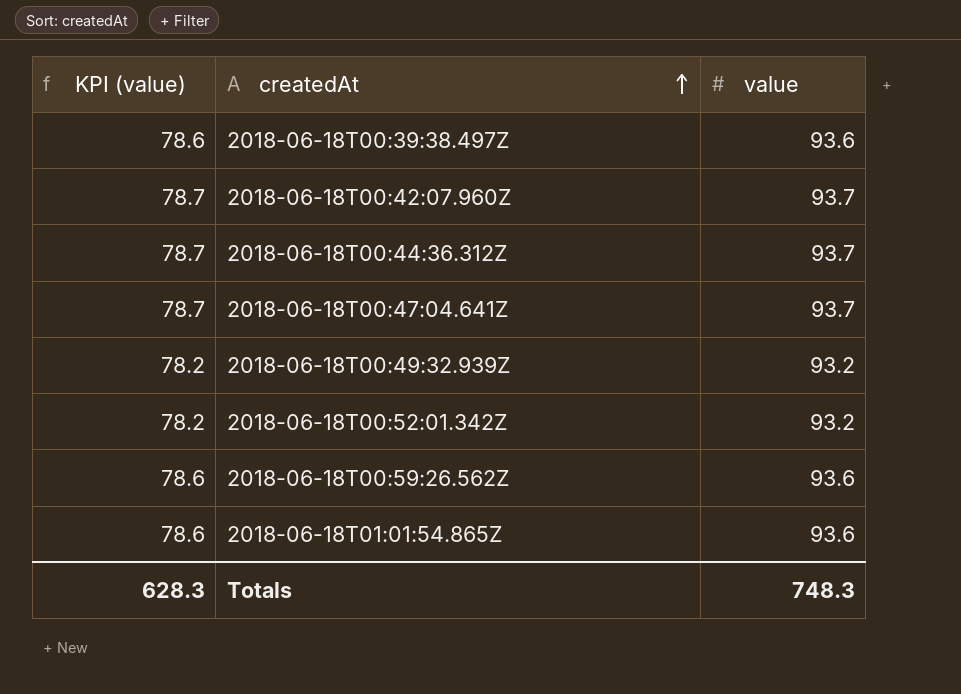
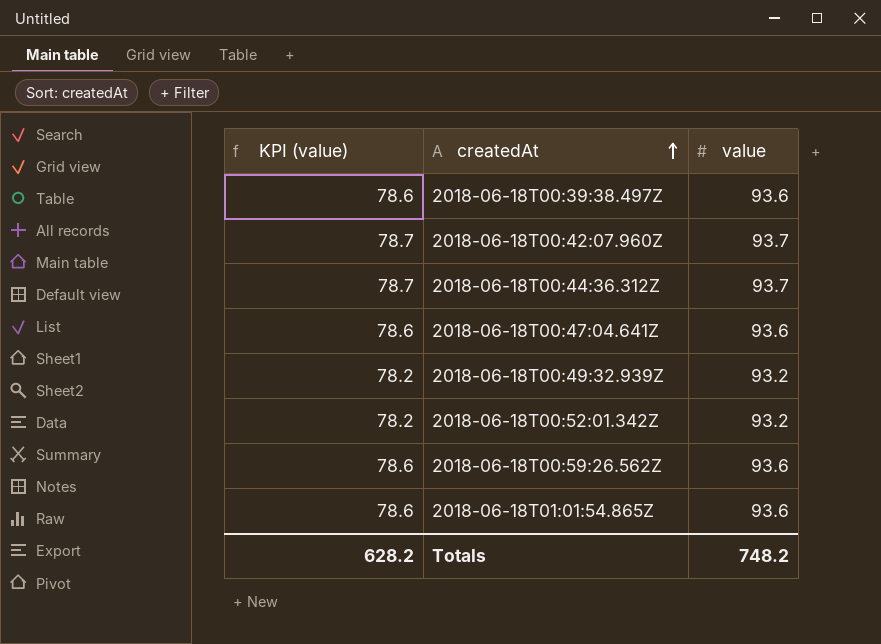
2018-06-18T00:47:04.641Z | KPI (value): 78.7 -> 78.6
2018-06-18T00:47:04.641Z | value: 93.7 -> 93.6
Totals | KPI (value): 628.3 -> 628.2
Totals | value: 748.3 -> 748.2

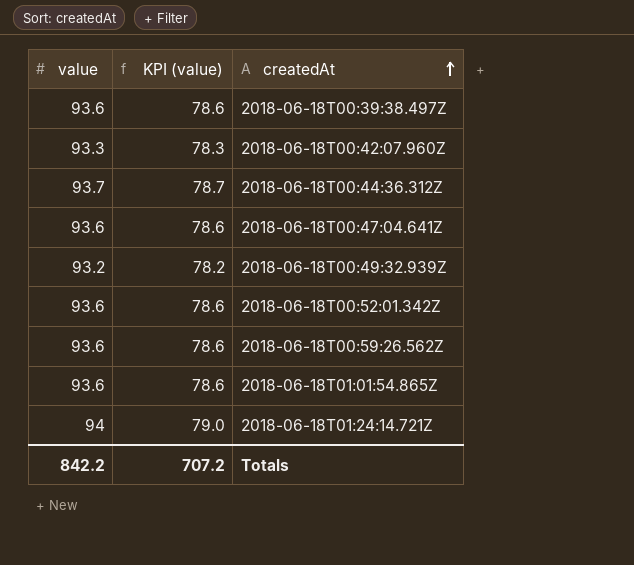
column value | position: 3 -> 1
2018-06-18T00:42:07.960Z | value: 93.7 -> 93.3
2018-06-18T00:42:07.960Z | KPI (value): 78.7 -> 78.3
2018-06-18T00:52:01.342Z | value: 93.2 -> 93.6
2018-06-18T00:52:01.342Z | KPI (value): 78.2 -> 78.6
row 2018-06-18T01:24:14.721Z: none -> 94 | 79.0
Totals | value: 748.2 -> 842.2
Totals | KPI (value): 628.2 -> 707.2

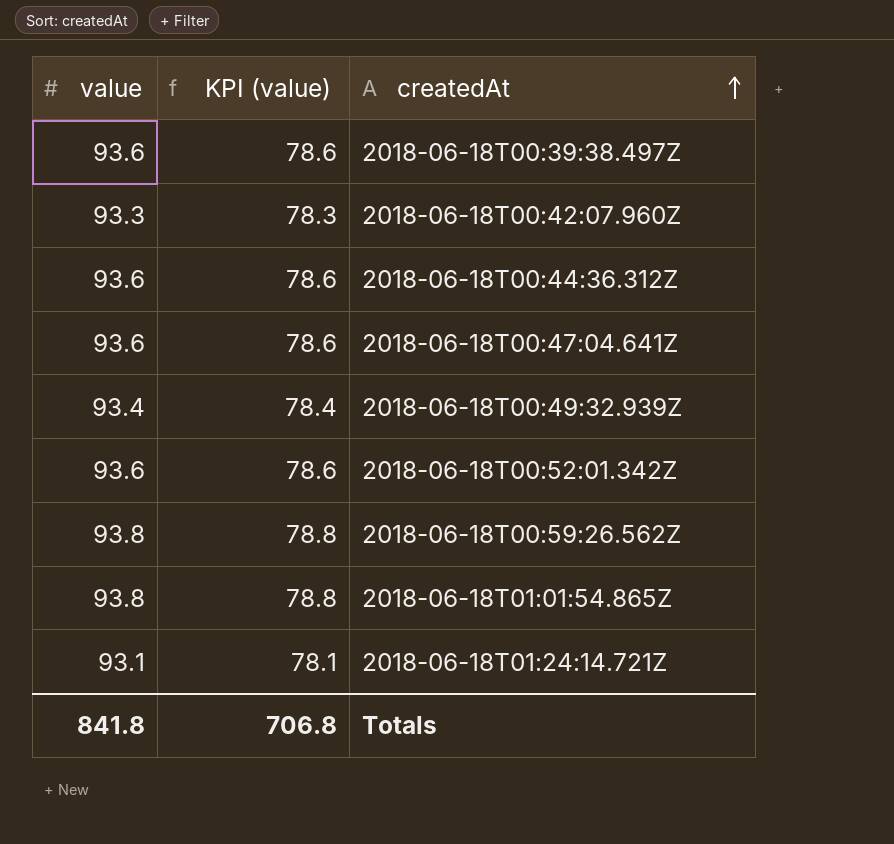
2018-06-18T00:44:36.312Z | value: 93.7 -> 93.6
2018-06-18T00:44:36.312Z | KPI (value): 78.7 -> 78.6
2018-06-18T00:49:32.939Z | value: 93.2 -> 93.4
2018-06-18T00:49:32.939Z | KPI (value): 78.2 -> 78.4
2018-06-18T00:59:26.562Z | value: 93.6 -> 93.8
2018-06-18T00:59:26.562Z | KPI (value): 78.6 -> 78.8
2018-06-18T01:01:54.865Z | value: 93.6 -> 93.8
2018-06-18T01:01:54.865Z | KPI (value): 78.6 -> 78.8
2018-06-18T01:24:14.721Z | value: 94 -> 93.1
2018-06-18T01:24:14.721Z | KPI (value): 79.0 -> 78.1
Totals | value: 842.2 -> 841.8
Totals | KPI (value): 707.2 -> 706.8

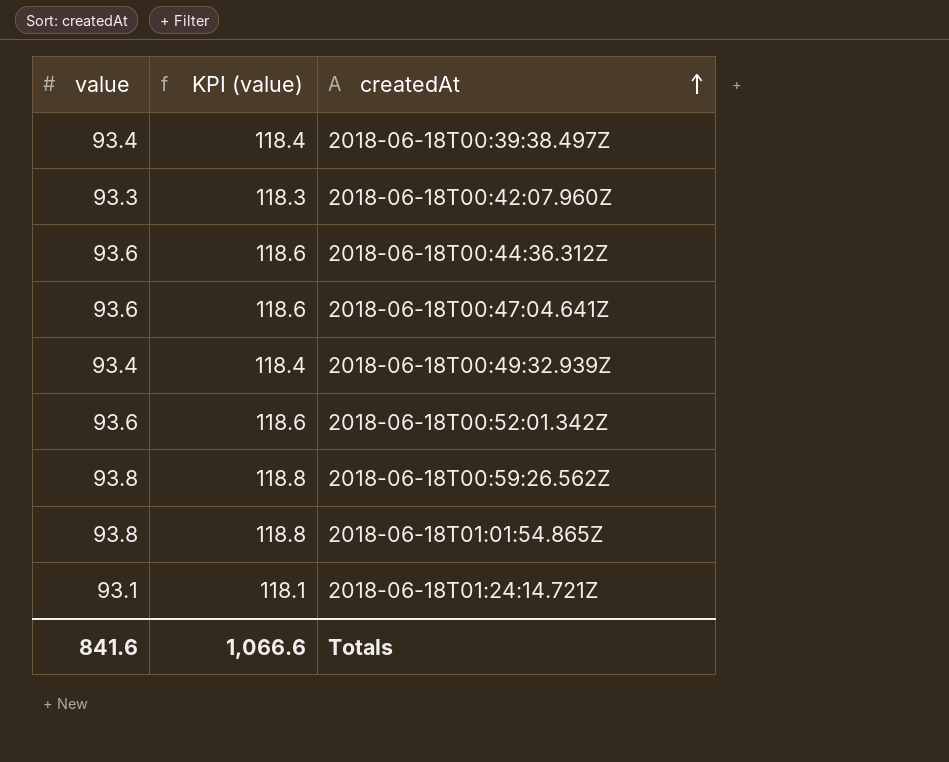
column KPI (value) | formula: [value] - 15 -> [value] + 25
2018-06-18T00:39:38.497Z | value: 93.6 -> 93.4
Totals | value: 841.8 -> 841.6
Totals | KPI (value): 706.8 -> 1,066.6

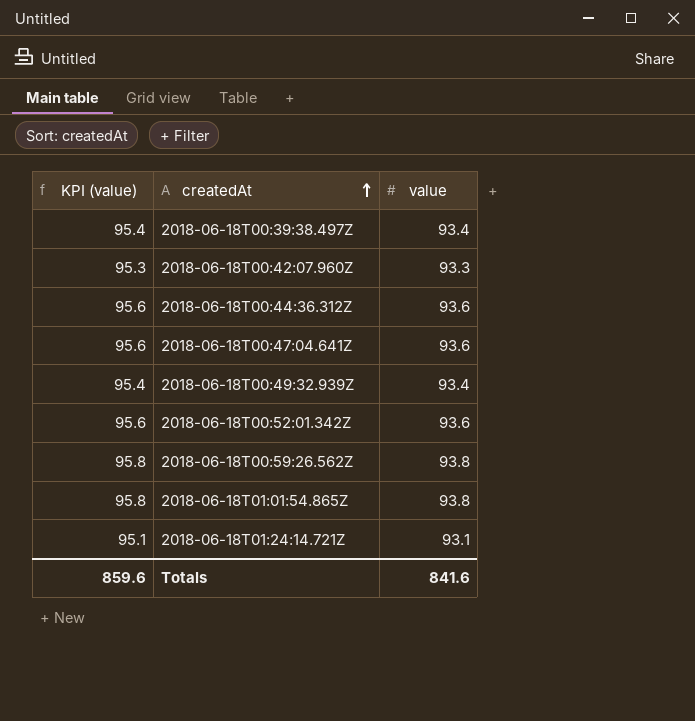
column KPI (value) | formula: [value] + 25 -> [value] + 2
column value | position: 1 -> 3
Totals | KPI (value): 1,066.6 -> 859.6

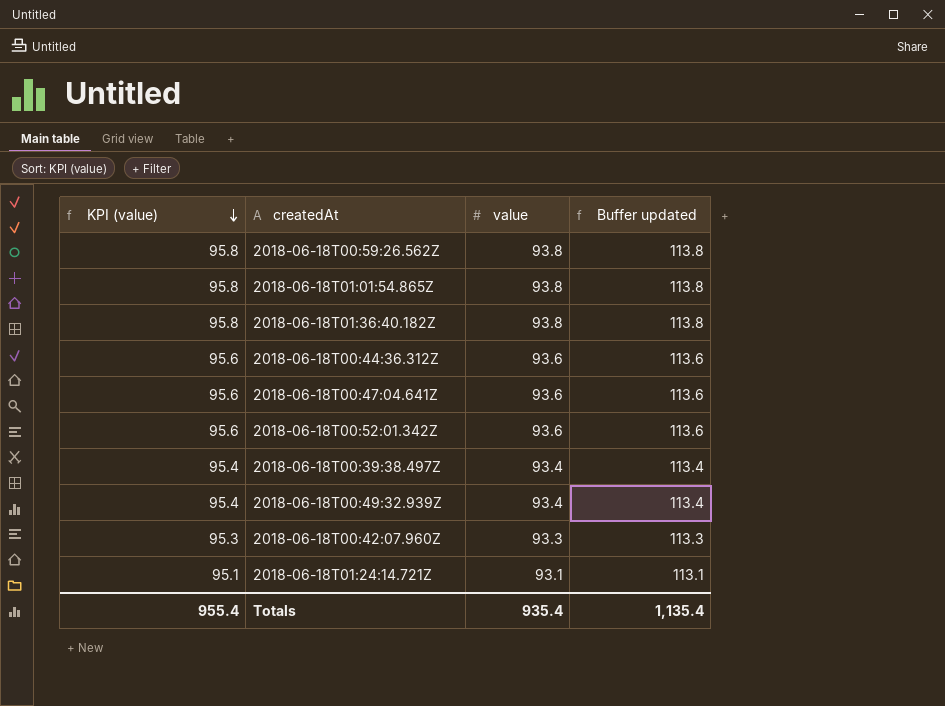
row order: createdAt ascending -> KPI (value) descending
column Buffer updated | formula: none -> [value] + 20
row 2018-06-18T01:36:40.182Z: none -> 95.8 | 93.8 | 113.8
Totals | KPI (value): 859.6 -> 955.4
Totals | value: 841.6 -> 935.4

